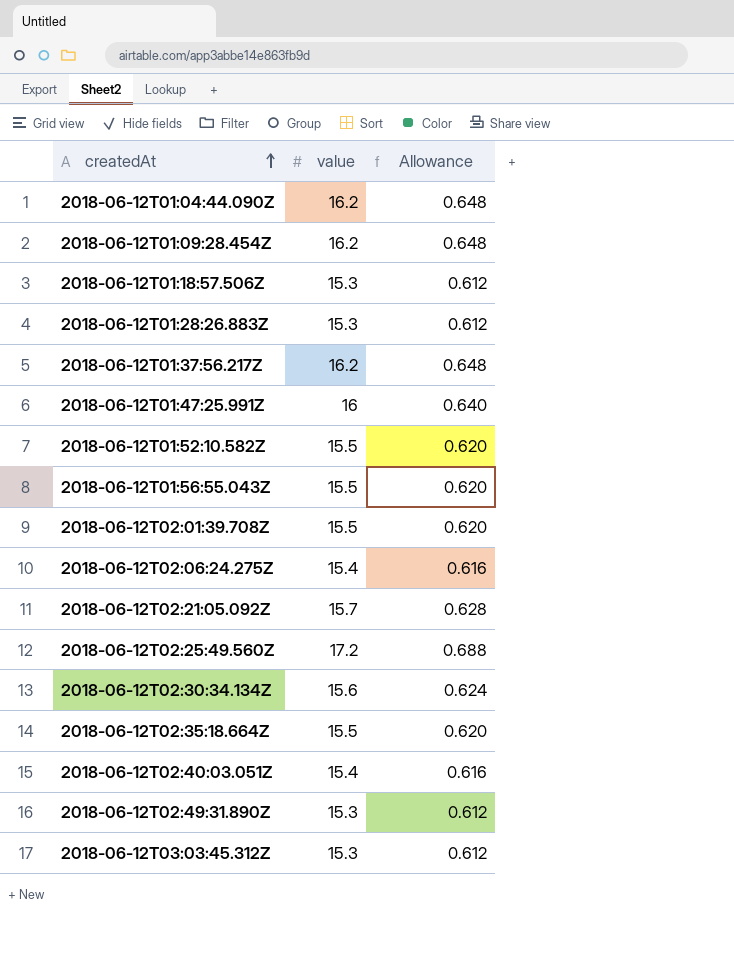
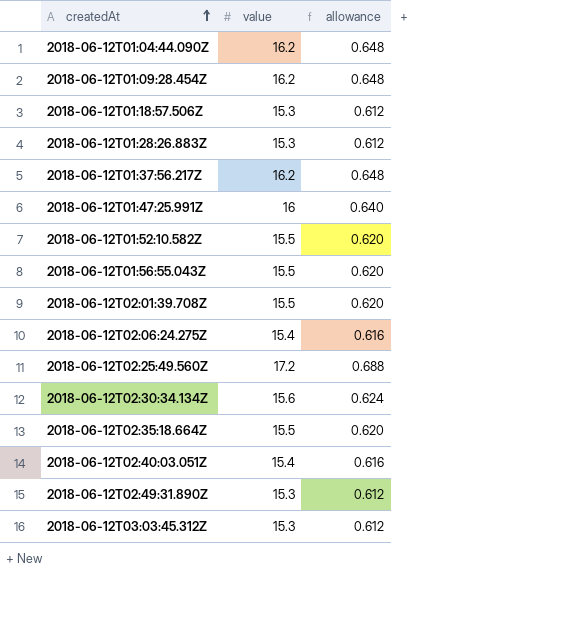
column name: Allowance -> allowance
row 2018-06-12T02:21:05.092Z: 15.7 | 0.628 -> none

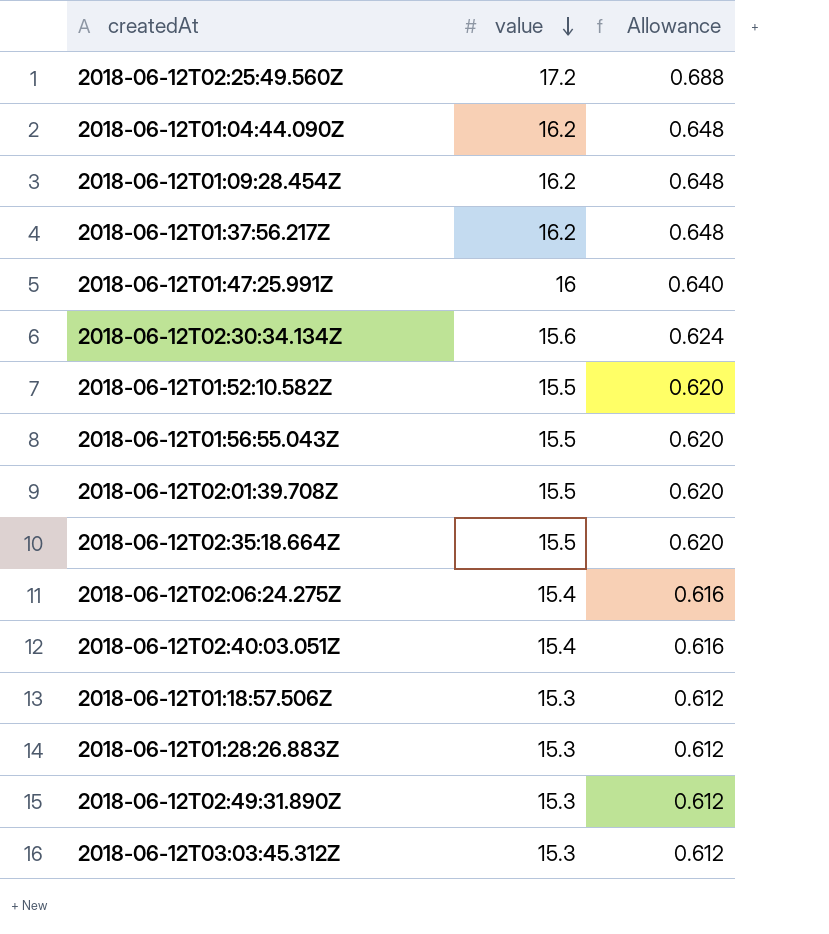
row order: createdAt ascending -> value descending
column name: allowance -> Allowance

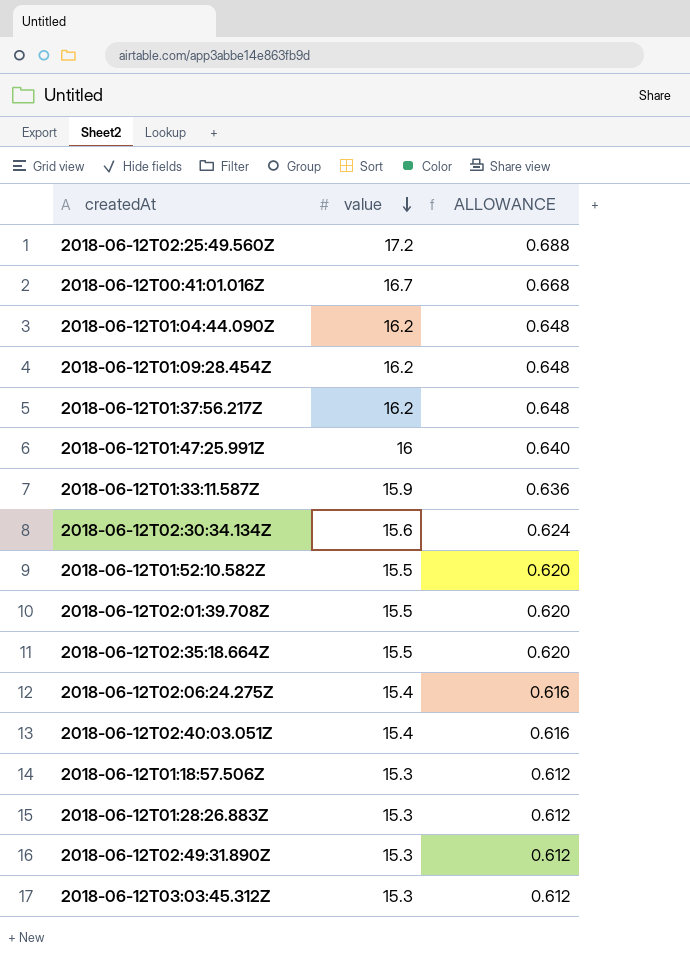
column name: Allowance -> ALLOWANCE
row 2018-06-12T01:56:55.043Z: 15.5 | 0.620 -> none
row 2018-06-12T00:41:01.016Z: none -> 16.7 | 0.668
row 2018-06-12T01:33:11.587Z: none -> 15.9 | 0.636

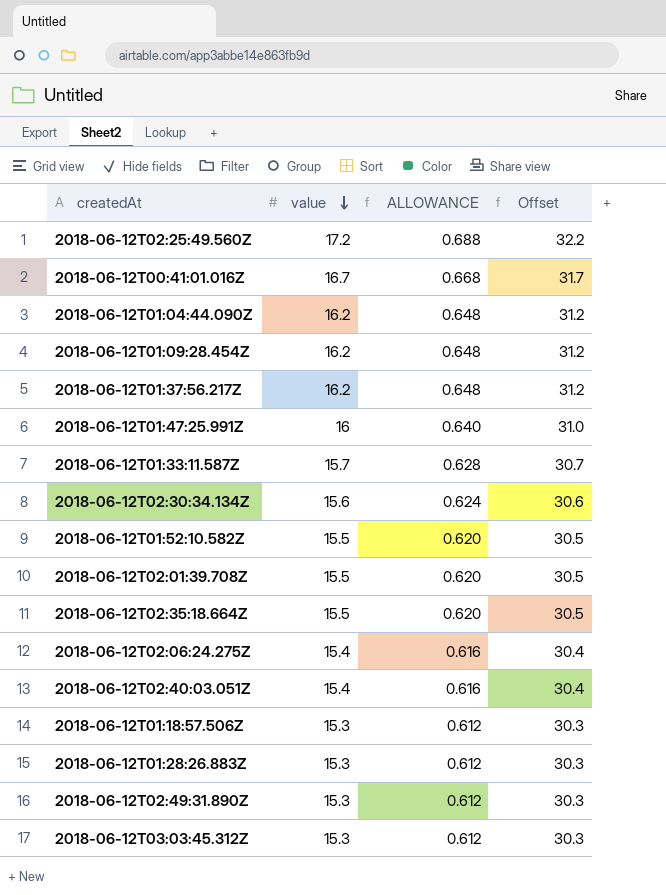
column Offset | formula: none -> [value] + 15
2018-06-12T01:33:11.587Z | value: 15.9 -> 15.7
2018-06-12T01:33:11.587Z | ALLOWANCE: 0.636 -> 0.628

